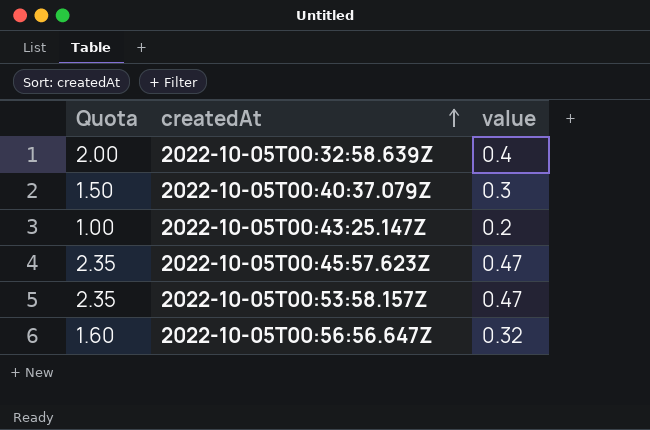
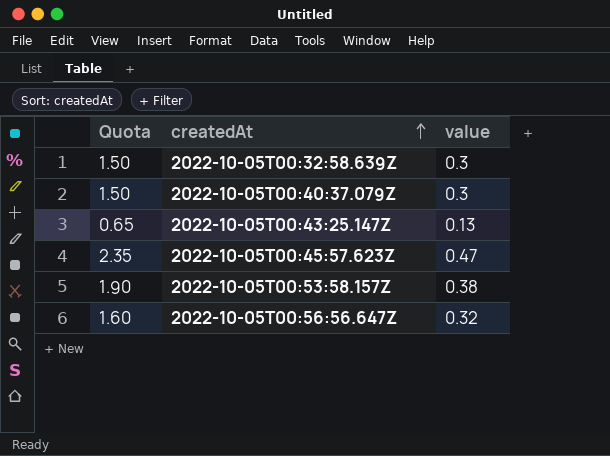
2022-10-05T00:32:58.639Z | Quota: 2.00 -> 1.50
2022-10-05T00:32:58.639Z | value: 0.4 -> 0.3
2022-10-05T00:43:25.147Z | Quota: 1.00 -> 0.65
2022-10-05T00:43:25.147Z | value: 0.2 -> 0.13
2022-10-05T00:53:58.157Z | Quota: 2.35 -> 1.90
2022-10-05T00:53:58.157Z | value: 0.47 -> 0.38

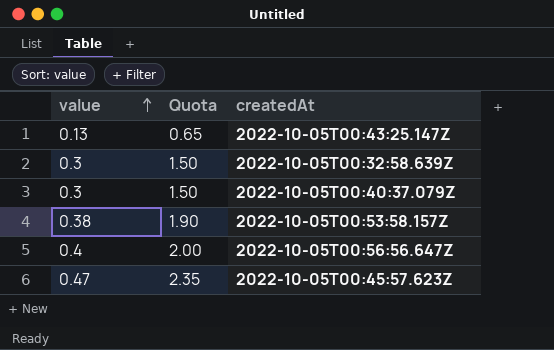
row order: createdAt ascending -> value ascending
column value | position: 3 -> 1
2022-10-05T00:56:56.647Z | value: 0.32 -> 0.4
2022-10-05T00:56:56.647Z | Quota: 1.60 -> 2.00

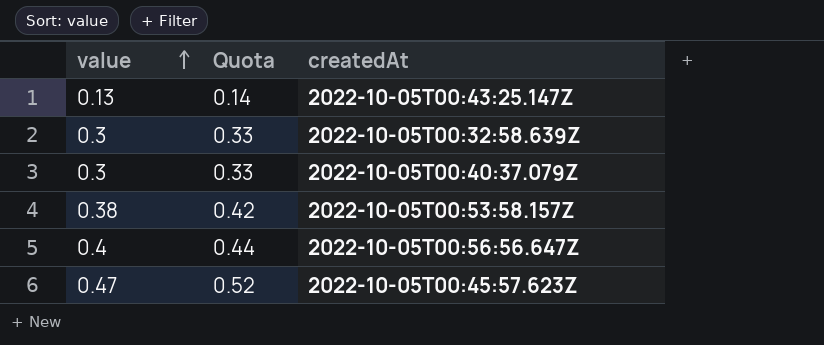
column Quota | formula: [value] * 5 -> [value] * 1.1

